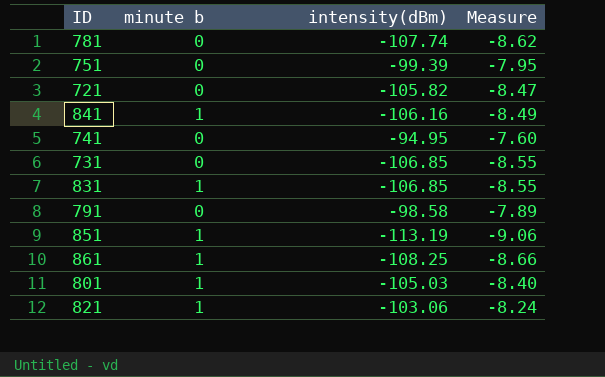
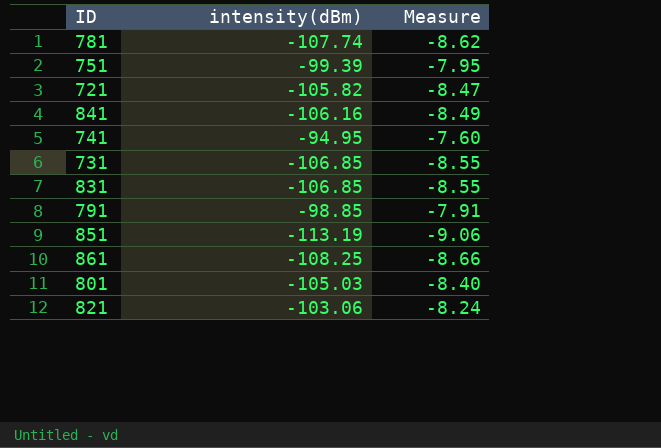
column minute b | position: 2 -> none
791 | intensity(dBm): -98.58 -> -98.85
791 | Measure: -7.89 -> -7.91

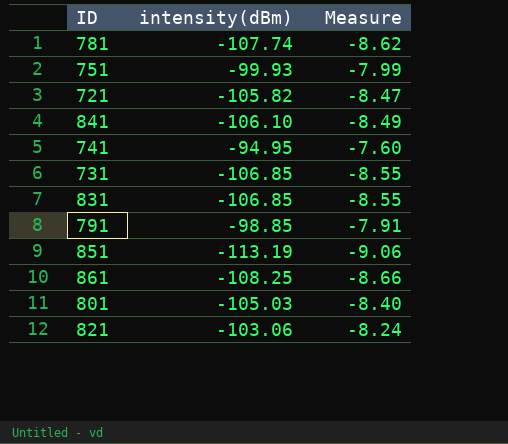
751 | intensity(dBm): -99.39 -> -99.93
751 | Measure: -7.95 -> -7.99
841 | intensity(dBm): -106.16 -> -106.10

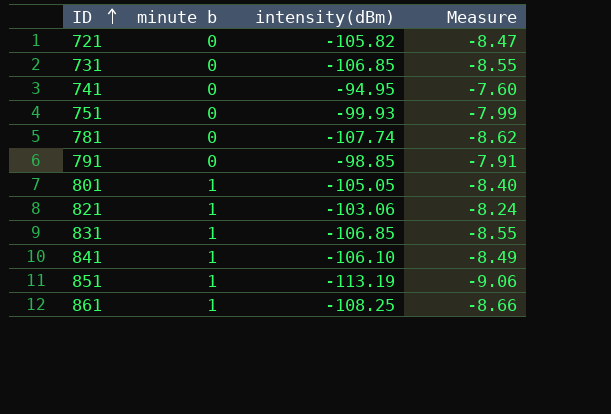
row order: none -> ID ascending
column minute b | position: none -> 2
801 | intensity(dBm): -105.03 -> -105.05

